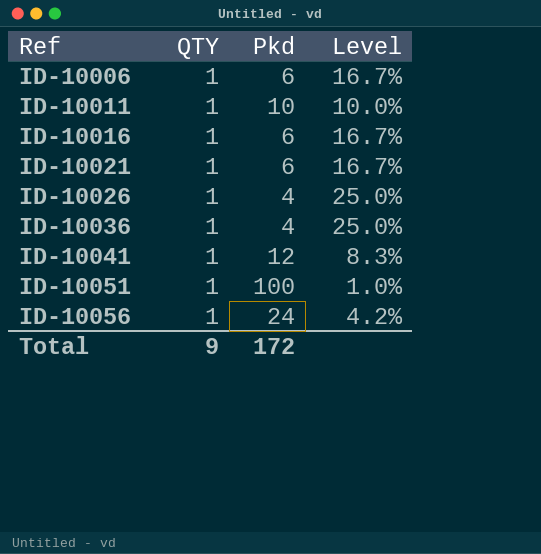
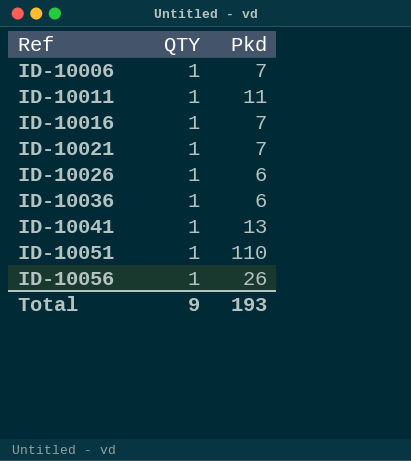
column Level | formula: [QTY] / [Pkd] -> none
ID-10006 | Pkd: 6 -> 7
ID-10011 | Pkd: 10 -> 11
ID-10016 | Pkd: 6 -> 7
ID-10021 | Pkd: 6 -> 7
ID-10026 | Pkd: 4 -> 6
ID-10036 | Pkd: 4 -> 6
ID-10041 | Pkd: 12 -> 13
ID-10051 | Pkd: 100 -> 110
ID-10056 | Pkd: 24 -> 26
Total | Pkd: 172 -> 193

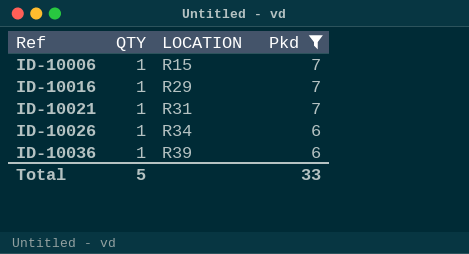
filter: none -> Pkd <= 7
column LOCATION | position: none -> 3
Total | QTY: 9 -> 5
Total | Pkd: 193 -> 33

